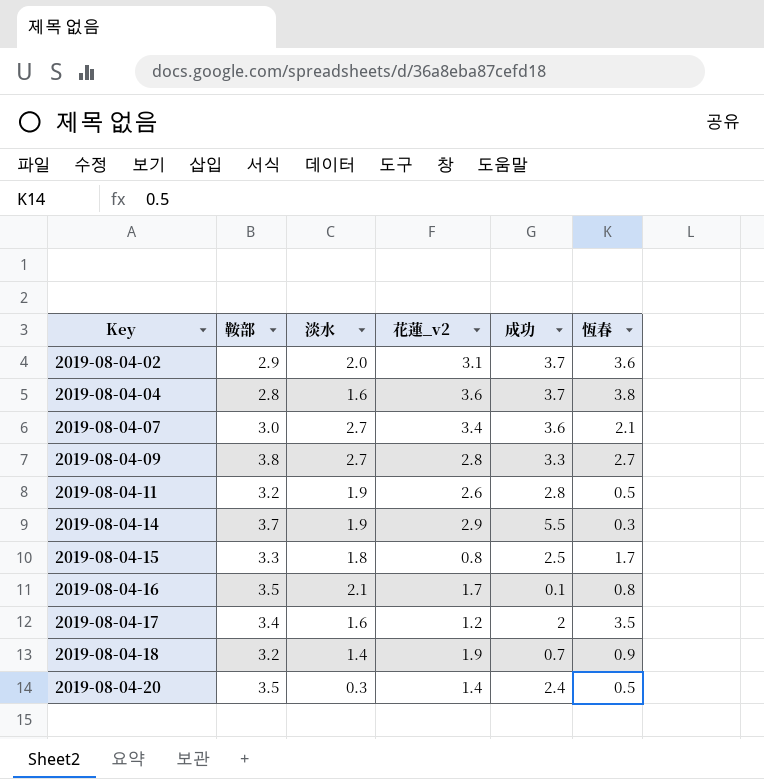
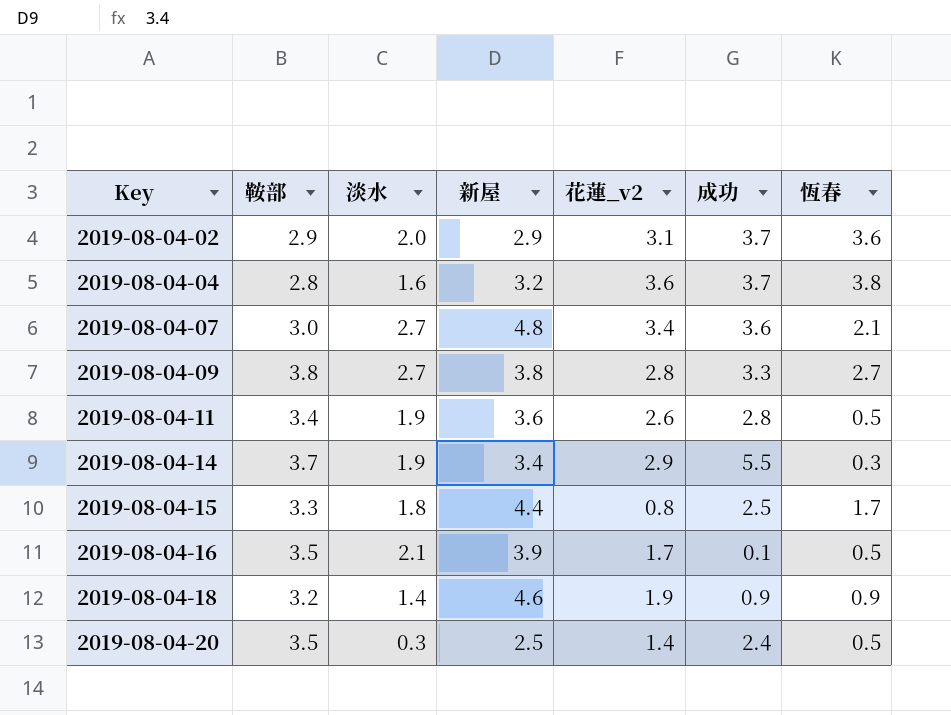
column 新屋 | position: none -> 4
row 2019-08-04-17: 3.4 | 1.6 | 1.2 | 2 | 3.5 -> none
2019-08-04-11 | 鞍部: 3.2 -> 3.4
2019-08-04-16 | 恆春: 0.8 -> 0.5
2019-08-04-18 | 成功: 0.7 -> 0.9

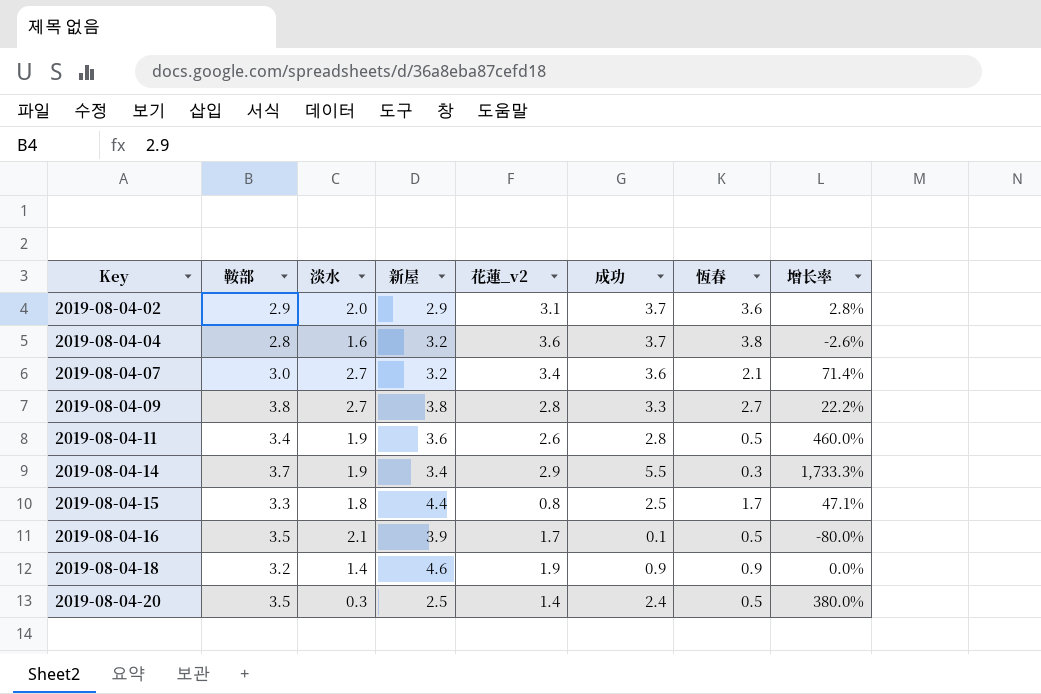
column 增长率 | formula: none -> ([成功] - [恆春]) / [恆春]
2019-08-04-07 | 新屋: 4.8 -> 3.2

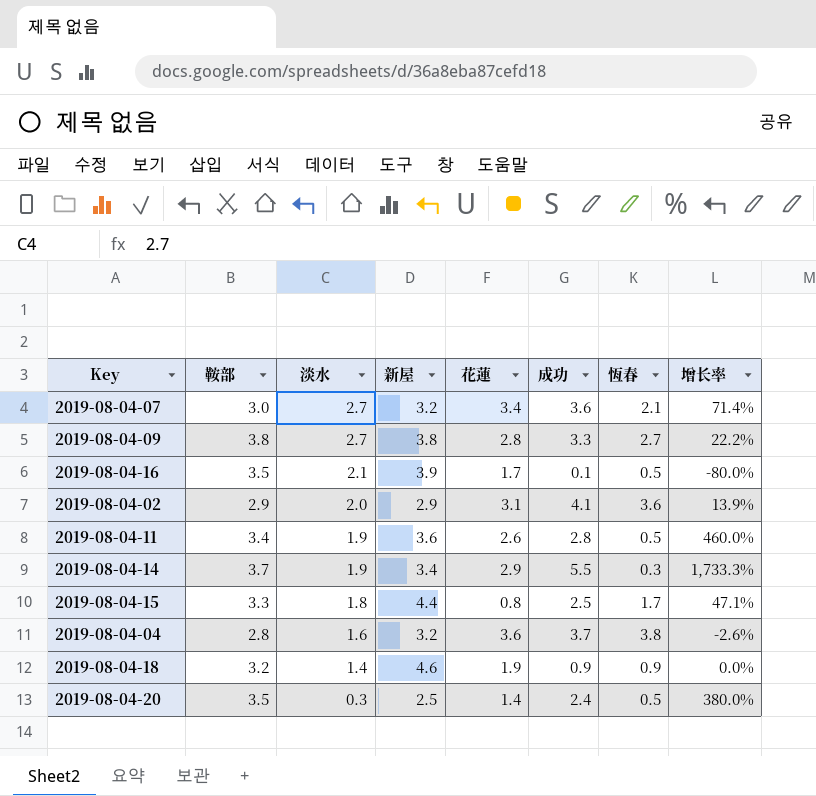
row order: Key ascending -> 淡水 descending
column name: 花蓮_v2 -> 花蓮
2019-08-04-02 | 成功: 3.7 -> 4.1
2019-08-04-02 | 增长率: 2.8% -> 13.9%

